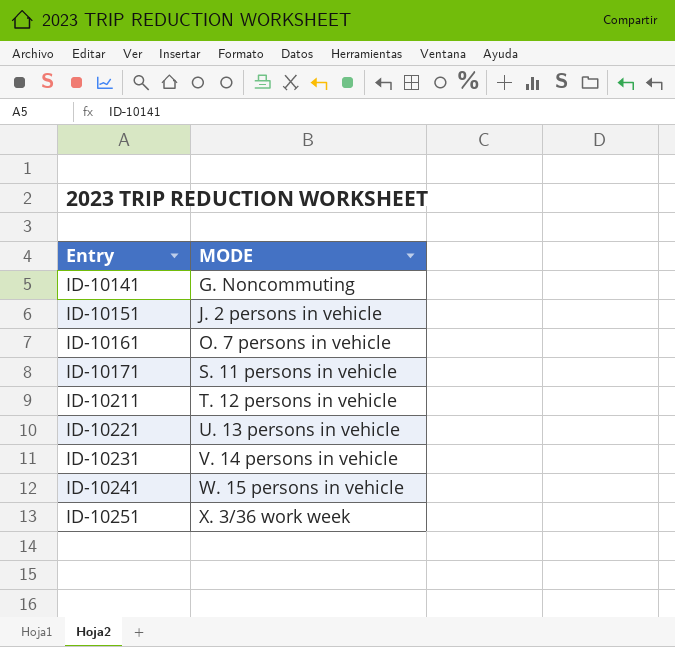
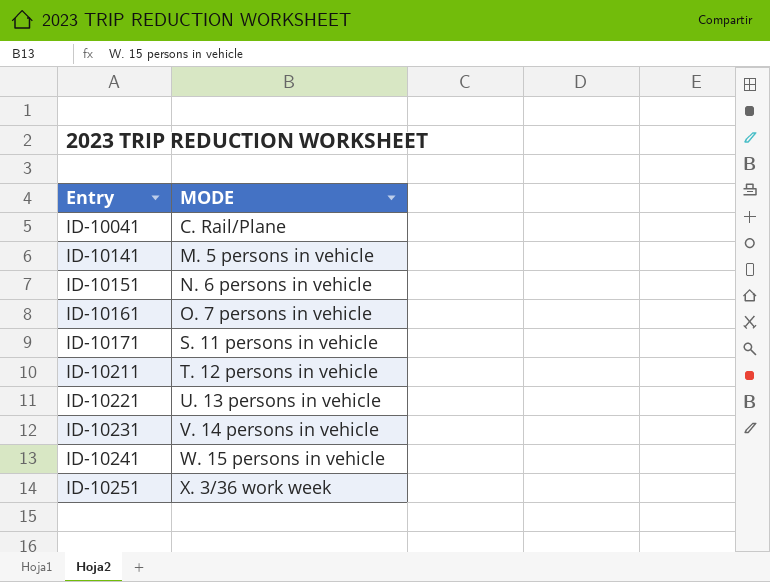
row ID-10041: none -> C. Rail/Plane
ID-10141 | MODE: G. Noncommuting -> M. 5 persons in vehicle
ID-10151 | MODE: J. 2 persons in vehicle -> N. 6 persons in vehicle

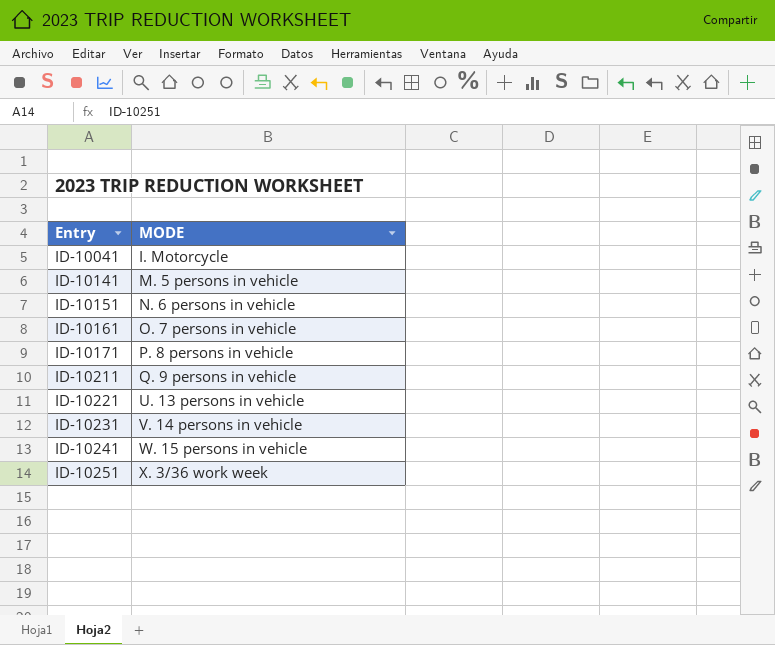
ID-10041 | MODE: C. Rail/Plane -> I. Motorcycle
ID-10171 | MODE: S. 11 persons in vehicle -> P. 8 persons in vehicle
ID-10211 | MODE: T. 12 persons in vehicle -> Q. 9 persons in vehicle

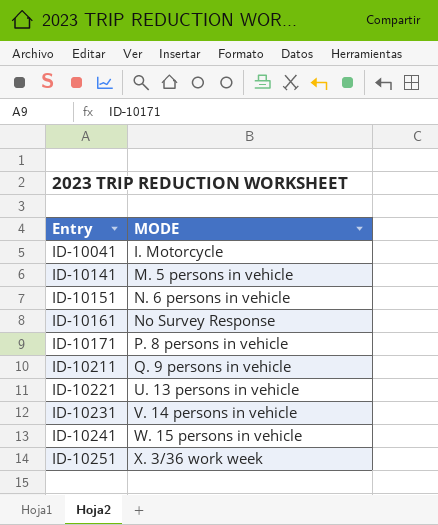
ID-10161 | MODE: O. 7 persons in vehicle -> No Survey Response

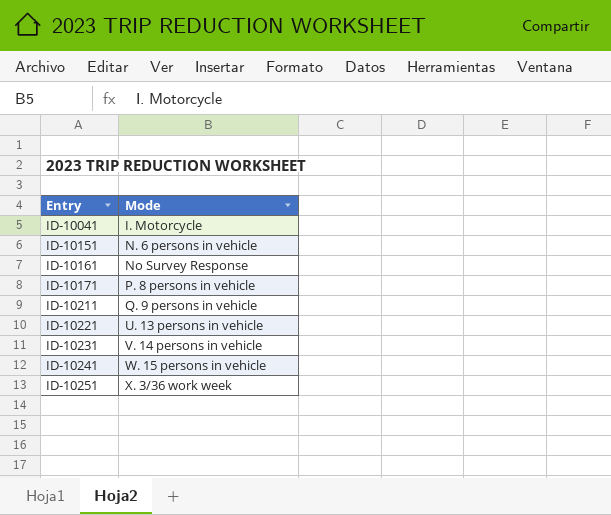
column name: MODE -> Mode
row ID-10141: M. 5 persons in vehicle -> none

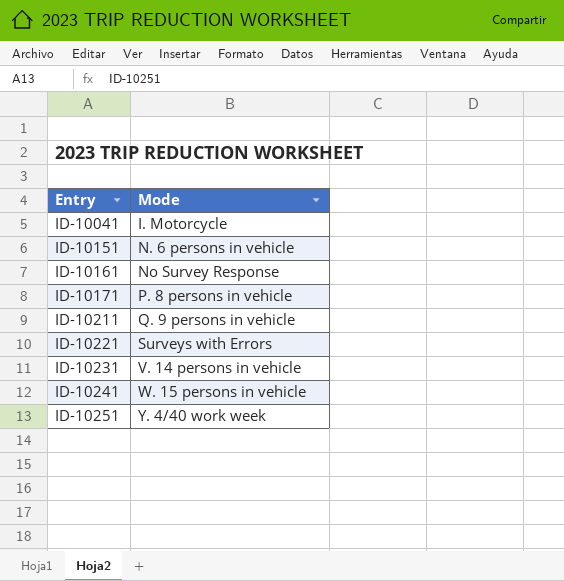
ID-10221 | Mode: U. 13 persons in vehicle -> Surveys with Errors
ID-10251 | Mode: X. 3/36 work week -> Y. 4/40 work week

